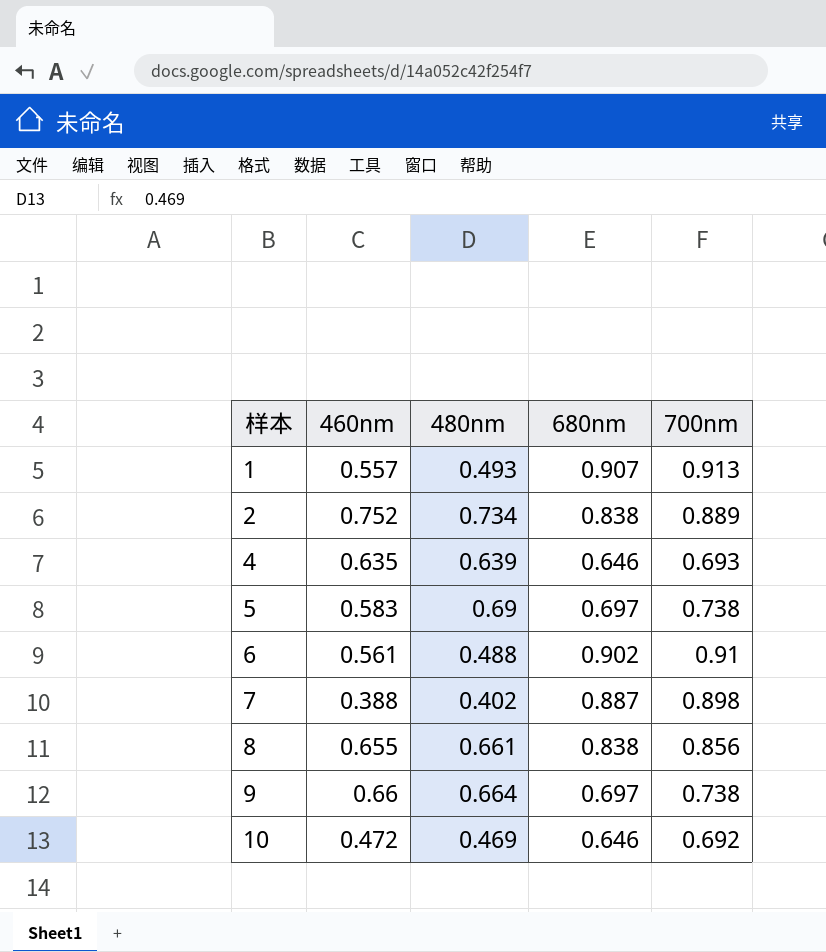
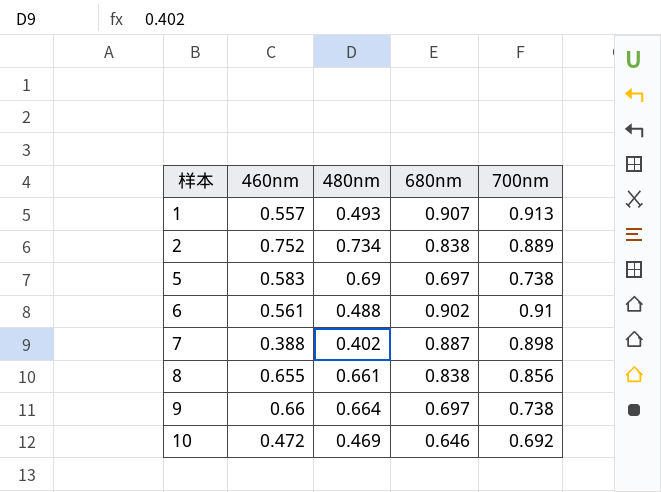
row 4: 0.635 | 0.639 | 0.646 | 0.693 -> none

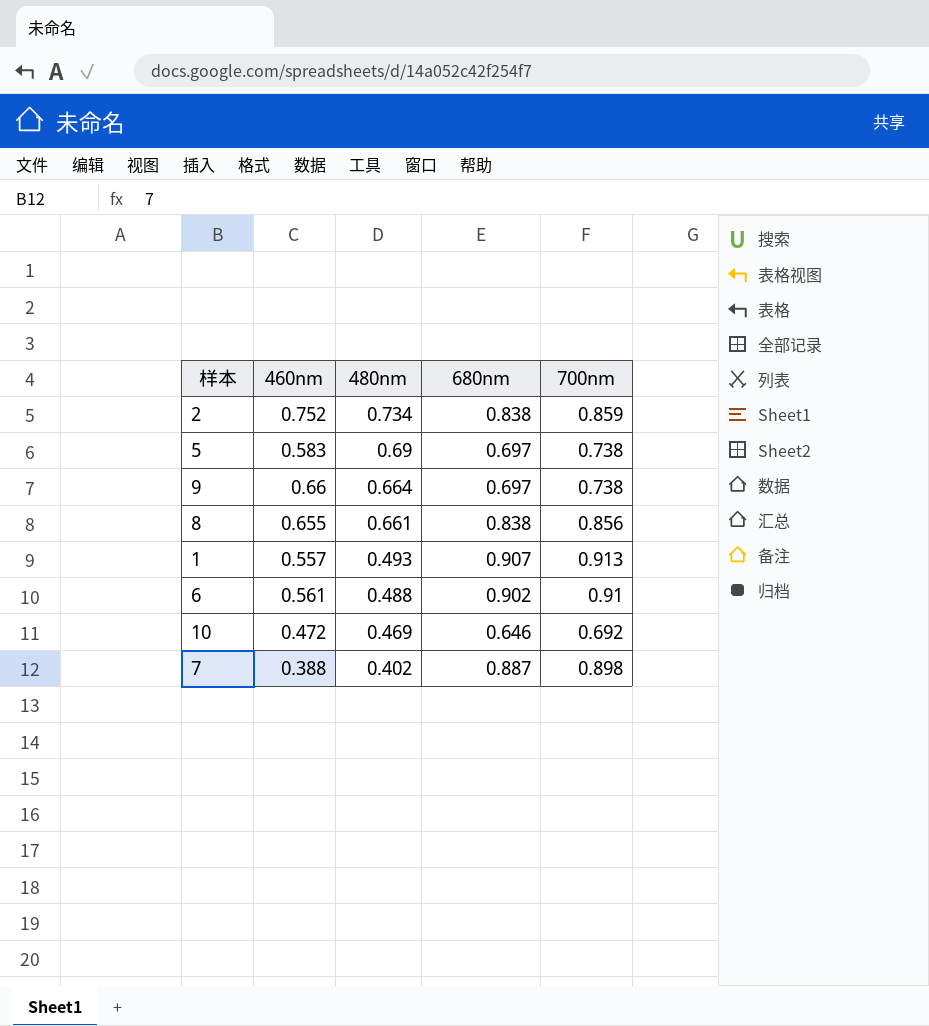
row order: 样本 ascending -> 480nm descending
2 | 700nm: 0.889 -> 0.859

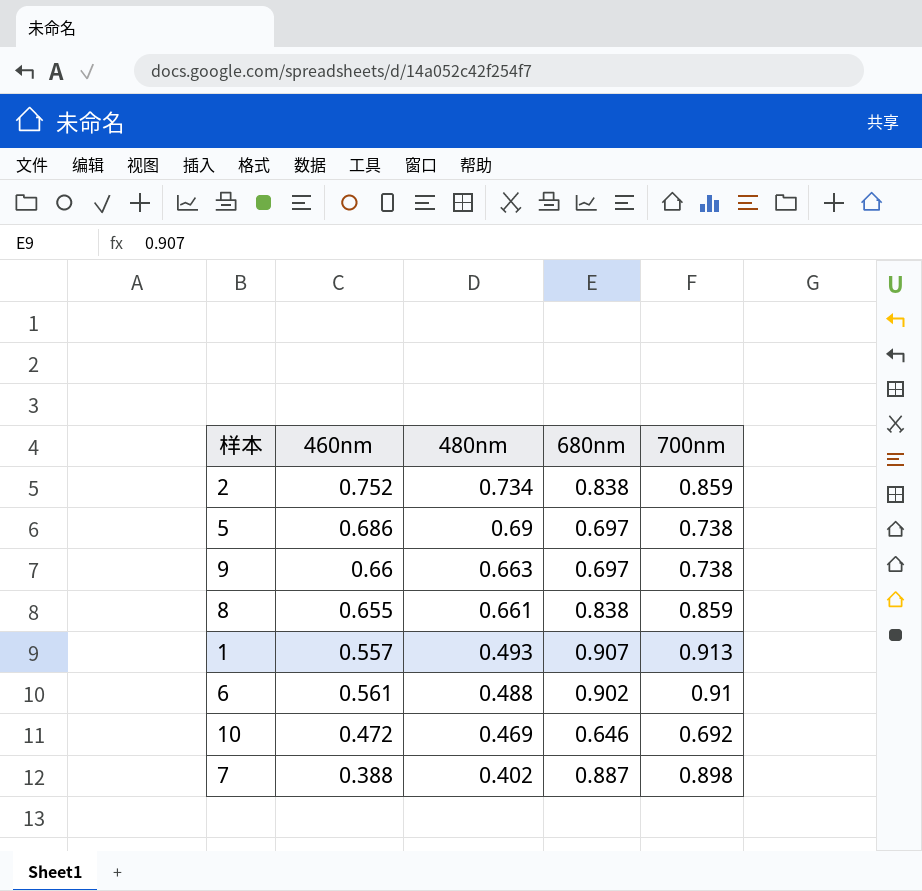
5 | 460nm: 0.583 -> 0.686
9 | 480nm: 0.664 -> 0.663
8 | 700nm: 0.856 -> 0.859

